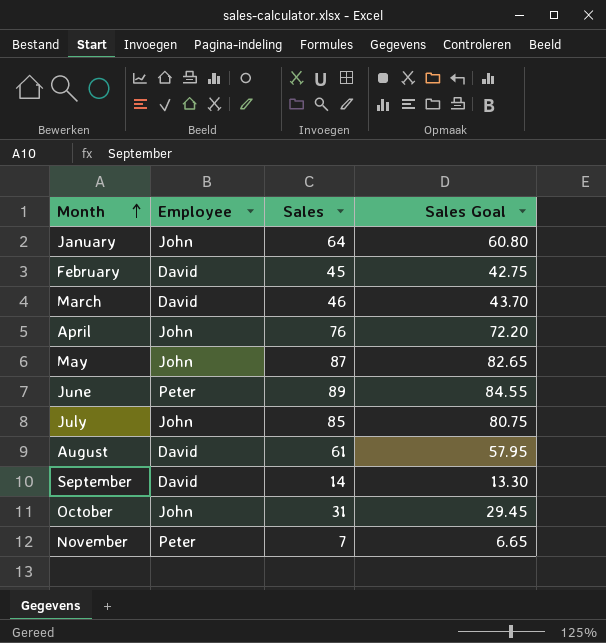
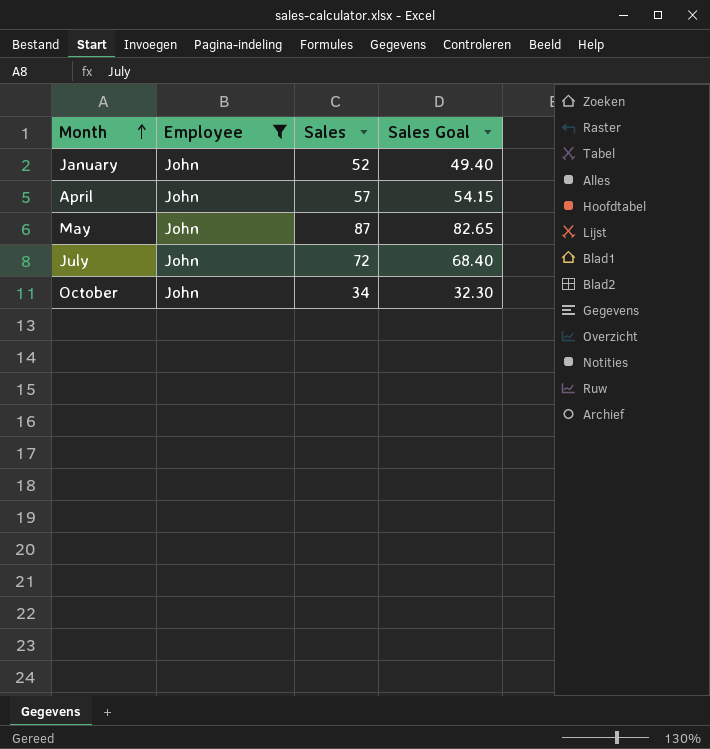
filter: none -> Employee = John
January | Sales: 64 -> 52
January | Sales Goal: 60.80 -> 49.40
April | Sales: 76 -> 57
April | Sales Goal: 72.20 -> 54.15
July | Sales: 85 -> 72
July | Sales Goal: 80.75 -> 68.40
October | Sales: 31 -> 34
October | Sales Goal: 29.45 -> 32.30

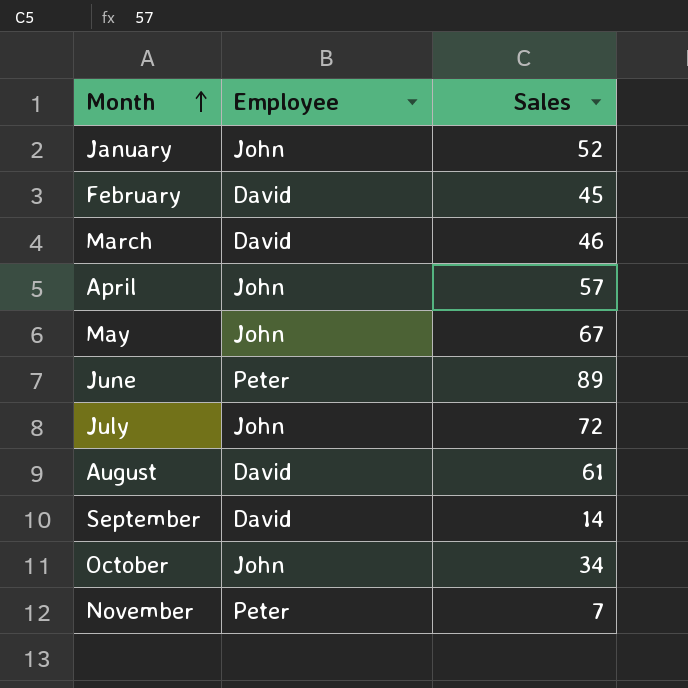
filter: Employee = John -> none
column Sales Goal | formula: [Sales] * 0.95 -> none
May | Sales: 87 -> 67

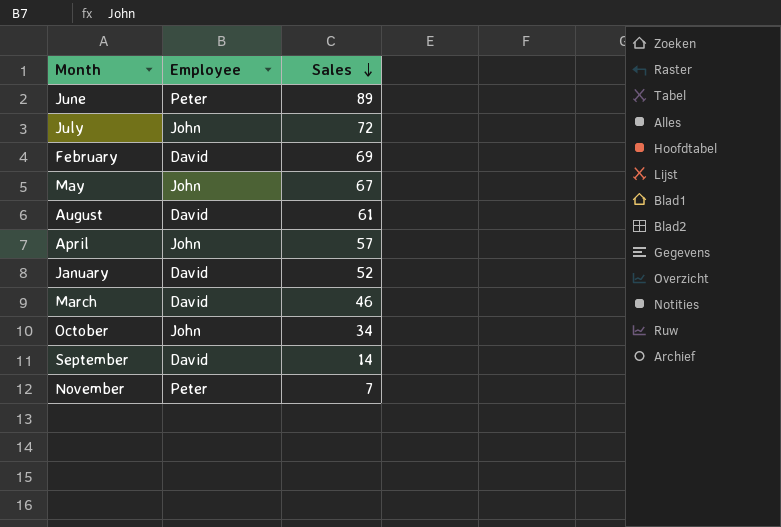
row order: Month ascending -> Sales descending
February | Sales: 45 -> 69
January | Employee: John -> David

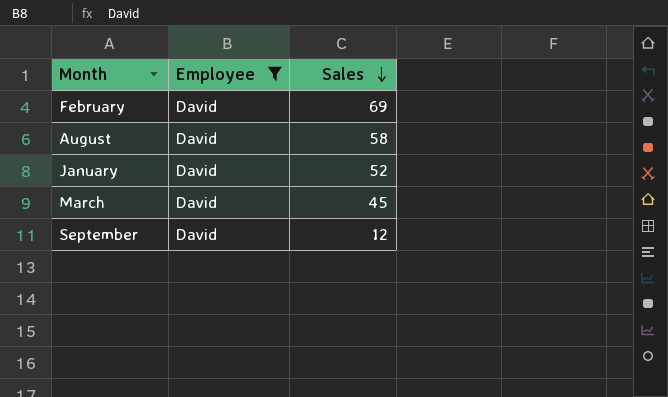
filter: none -> Employee = David
August | Sales: 61 -> 58
March | Sales: 46 -> 45
September | Sales: 14 -> 12

